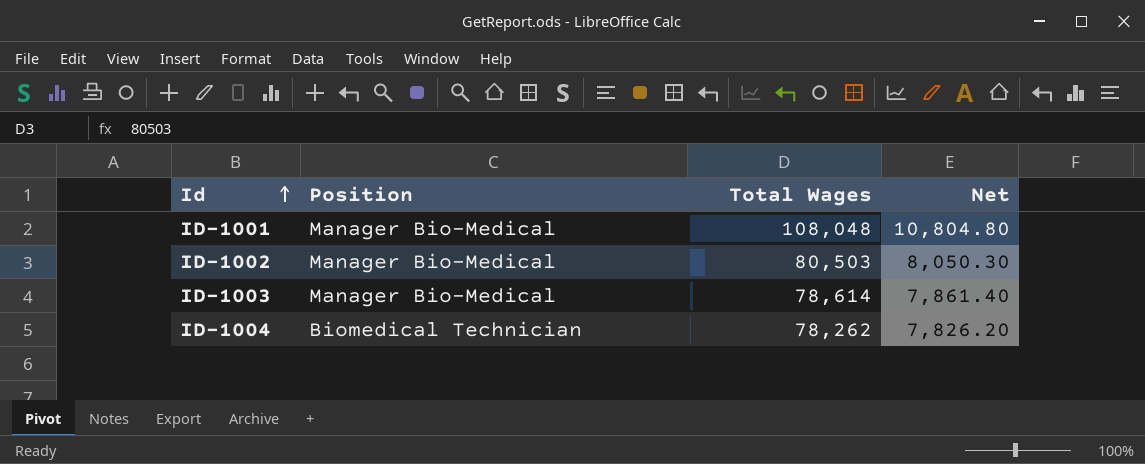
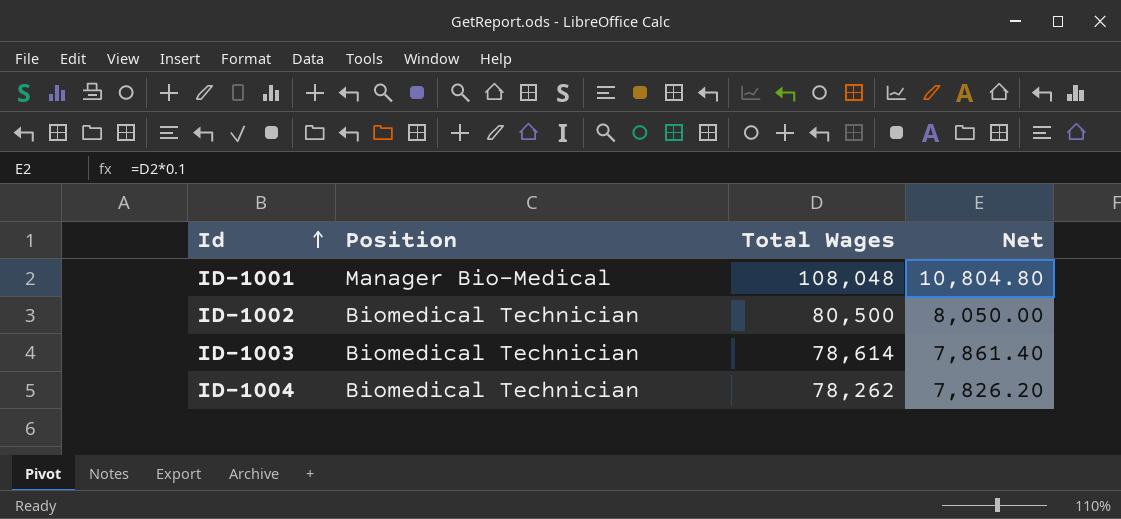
ID-1002 | Position: Manager Bio-Medical -> Biomedical Technician
ID-1002 | Total Wages: 80,503 -> 80,500
ID-1002 | Net: 8,050.30 -> 8,050.00
ID-1003 | Position: Manager Bio-Medical -> Biomedical Technician

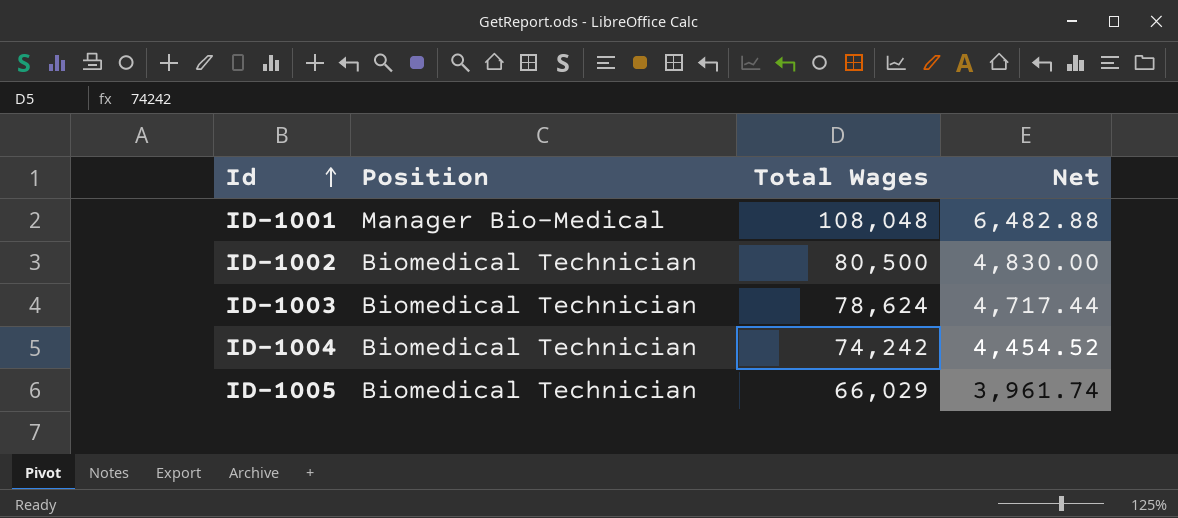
column Net | formula: [Total Wages] * 0.1 -> [Total Wages] * 0.06
ID-1003 | Total Wages: 78,614 -> 78,624
ID-1004 | Total Wages: 78,262 -> 74,242
row ID-1005: none -> Biomedical Technician | 66,029 | 3,961.74

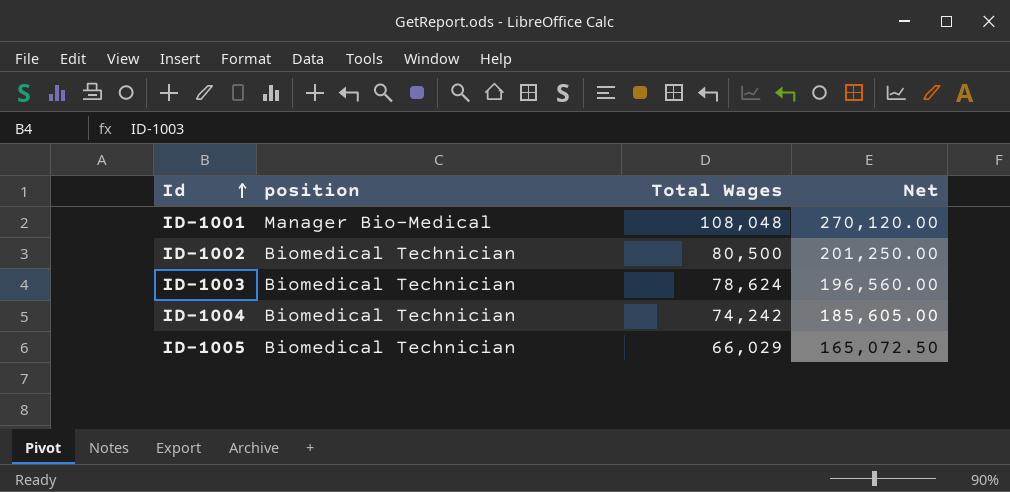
column name: Position -> position
column Net | formula: [Total Wages] * 0.06 -> [Total Wages] * 2.5

